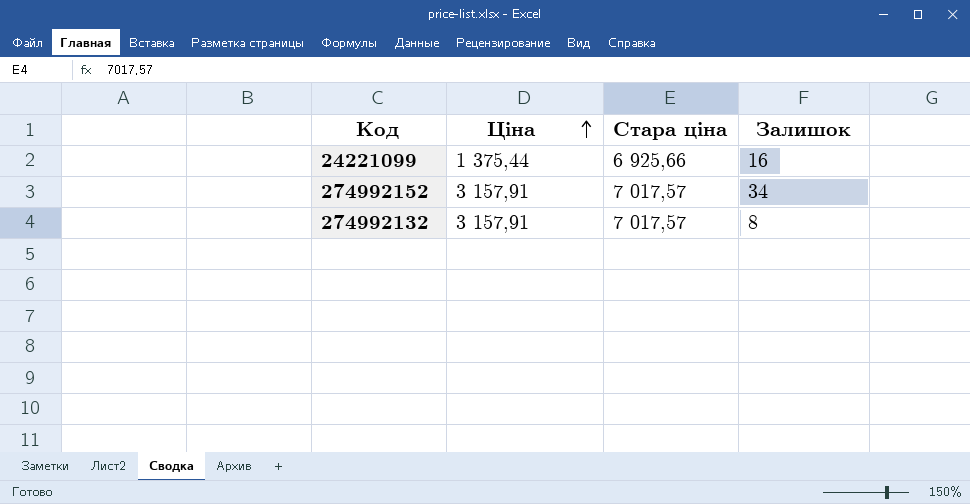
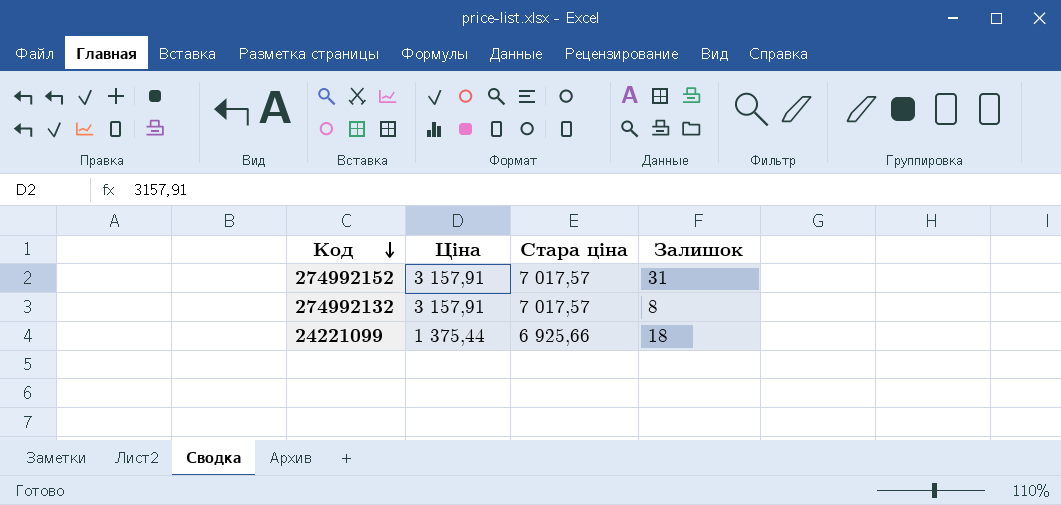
row order: Ціна ascending -> Код descending
274992152 | Залишок: 34 -> 31
24221099 | Залишок: 16 -> 18

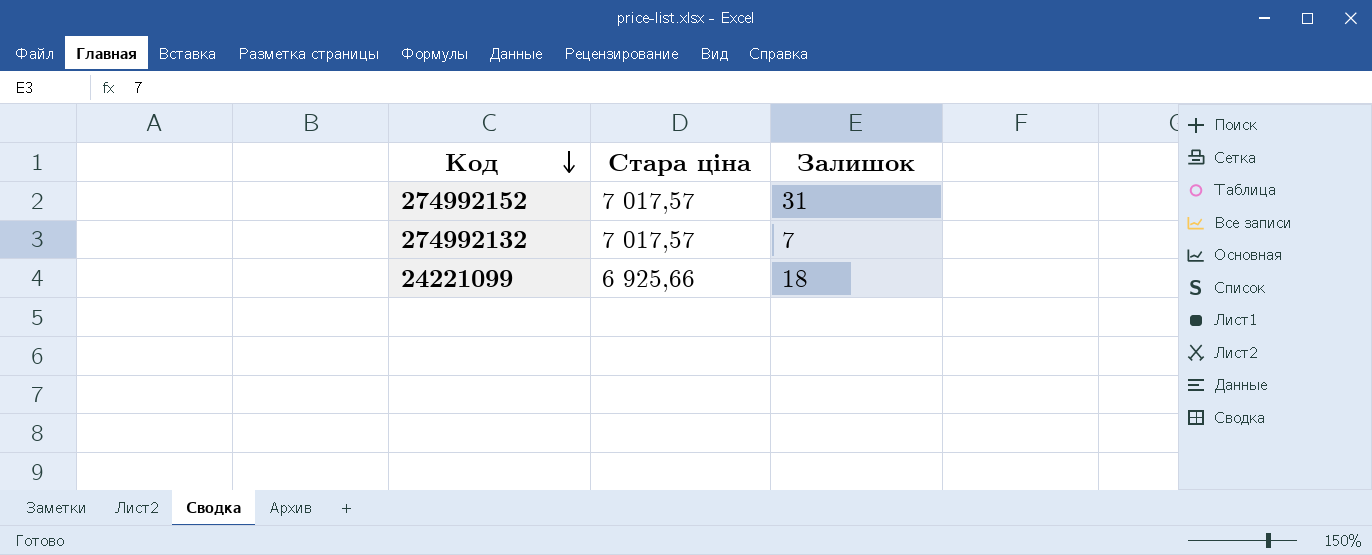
column Ціна | position: 2 -> none
274992132 | Залишок: 8 -> 7

